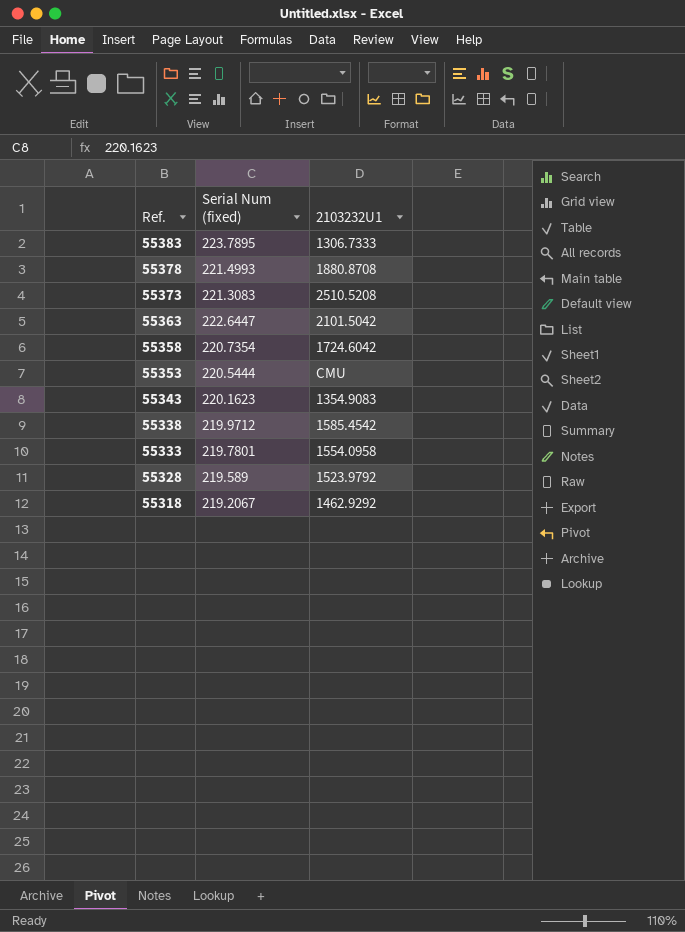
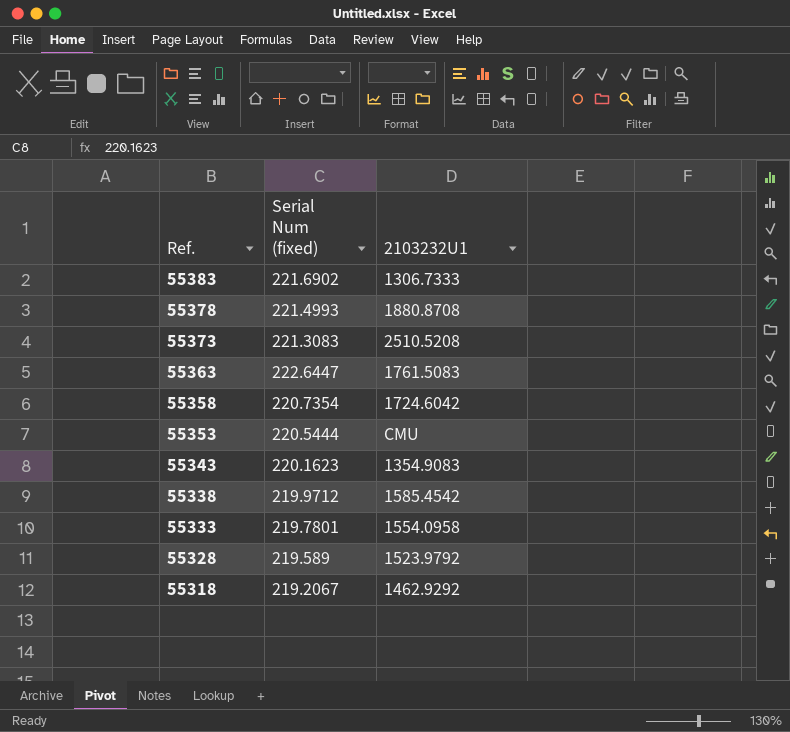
55383 | Serial Num (fixed): 223.7895 -> 221.6902
55363 | 2103232U1: 2101.5042 -> 1761.5083

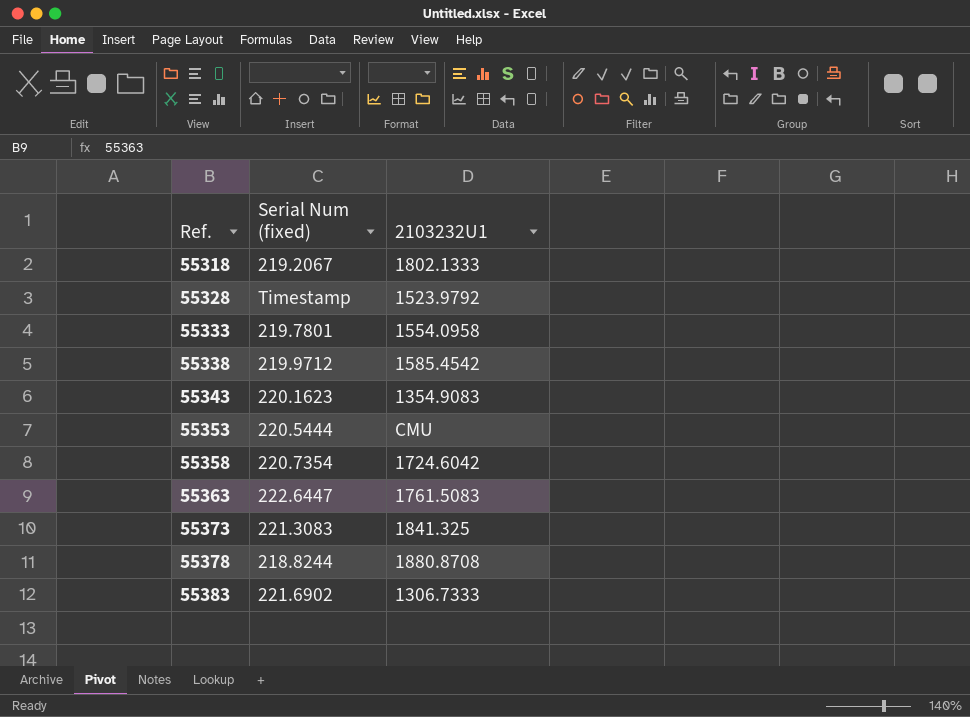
row order: Ref. descending -> Ref. ascending
55318 | 2103232U1: 1462.9292 -> 1802.1333
55328 | Serial Num (fixed): 219.589 -> Timestamp
55373 | 2103232U1: 2510.5208 -> 1841.325
55378 | Serial Num (fixed): 221.4993 -> 218.8244

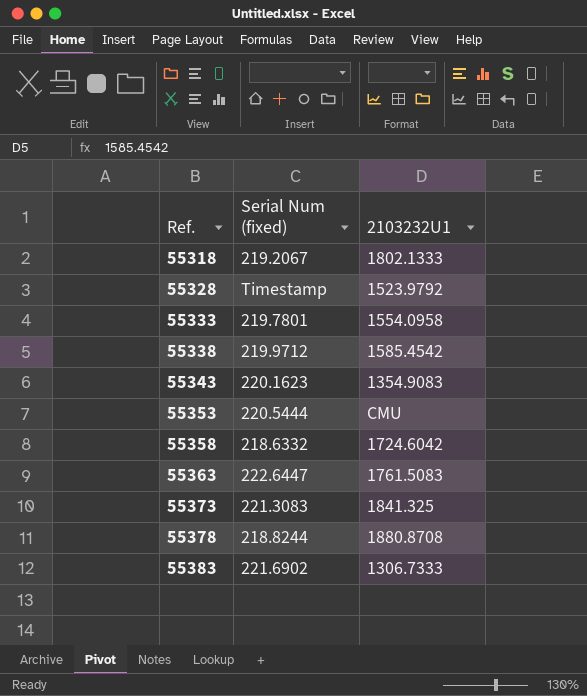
55358 | Serial Num (fixed): 220.7354 -> 218.6332

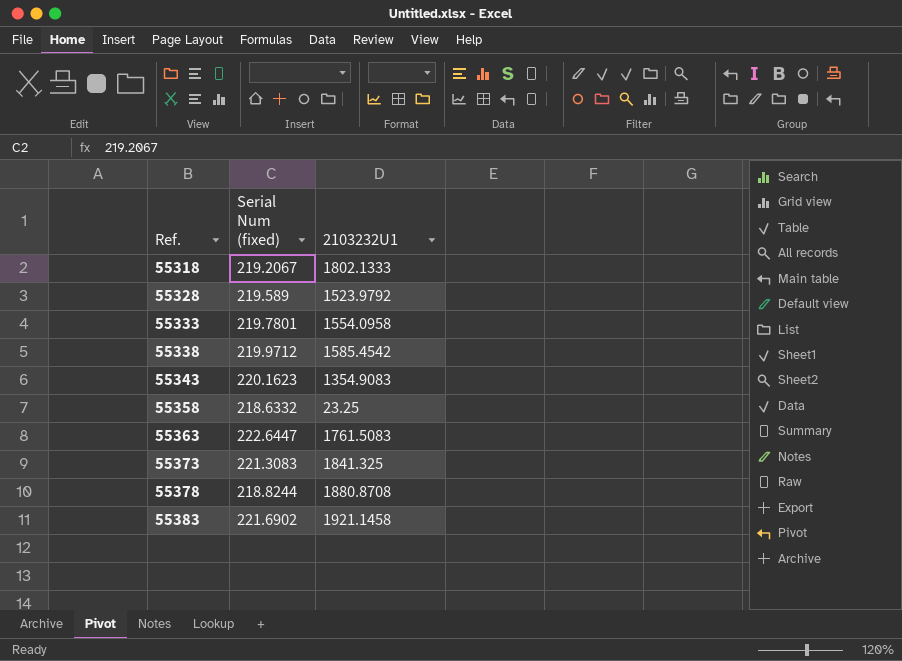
row 55353: 220.5444 | CMU -> none
55328 | Serial Num (fixed): Timestamp -> 219.589
55358 | 2103232U1: 1724.6042 -> 23.25
55383 | 2103232U1: 1306.7333 -> 1921.1458

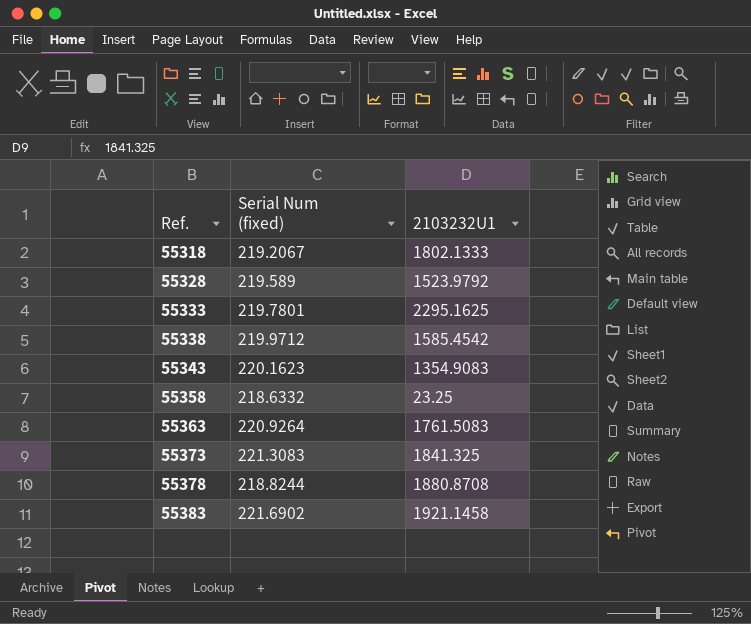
55333 | 2103232U1: 1554.0958 -> 2295.1625
55363 | Serial Num (fixed): 222.6447 -> 220.9264

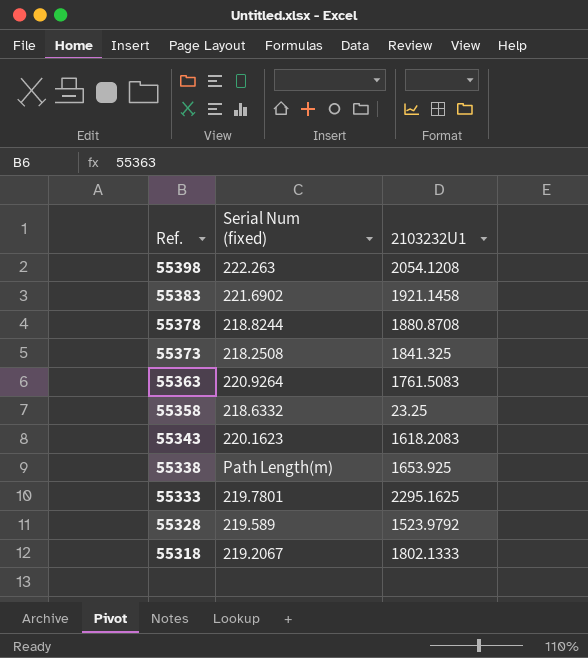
row order: Ref. ascending -> Ref. descending
row 55398: none -> 222.263 | 2054.1208
55373 | Serial Num (fixed): 221.3083 -> 218.2508
55343 | 2103232U1: 1354.9083 -> 1618.2083
55338 | Serial Num (fixed): 219.9712 -> Path Length(m)
55338 | 2103232U1: 1585.4542 -> 1653.925

